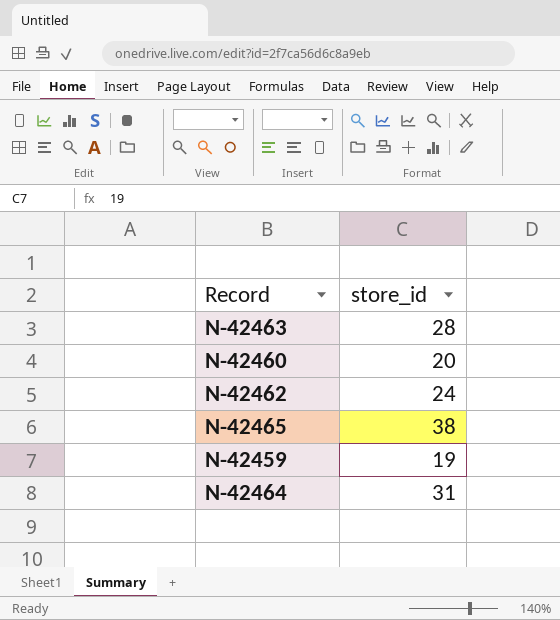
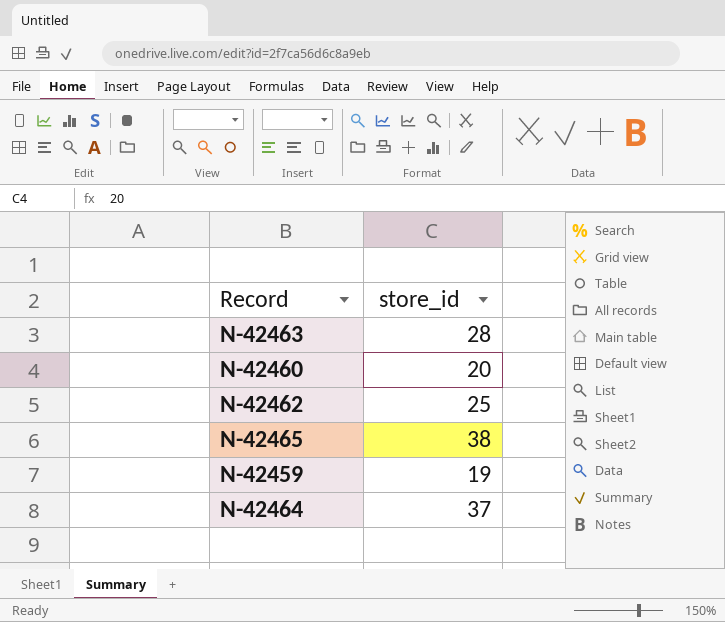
N-42462 | store_id: 24 -> 25
N-42464 | store_id: 31 -> 37

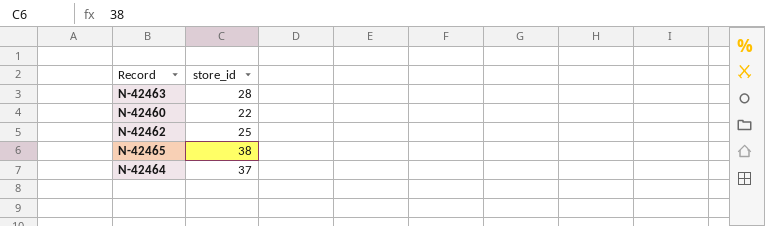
row N-42459: 19 -> none
N-42460 | store_id: 20 -> 22

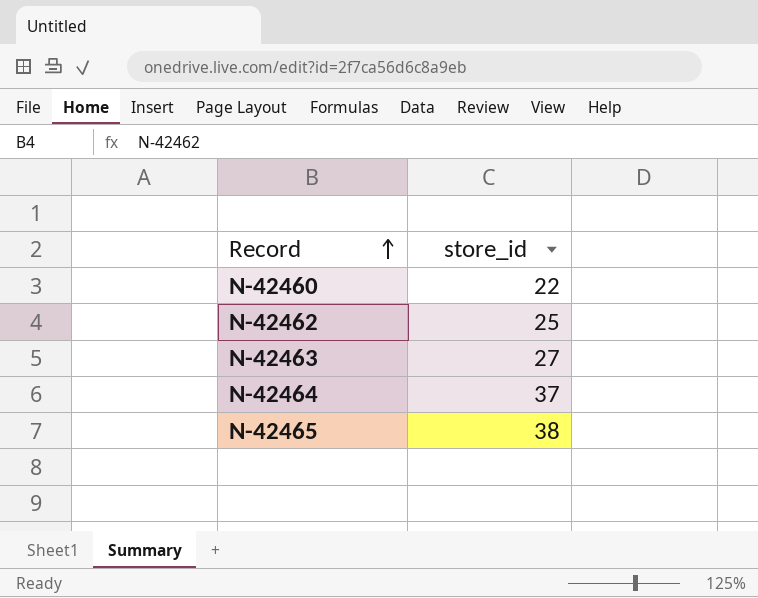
row order: none -> Record ascending
N-42463 | store_id: 28 -> 27

